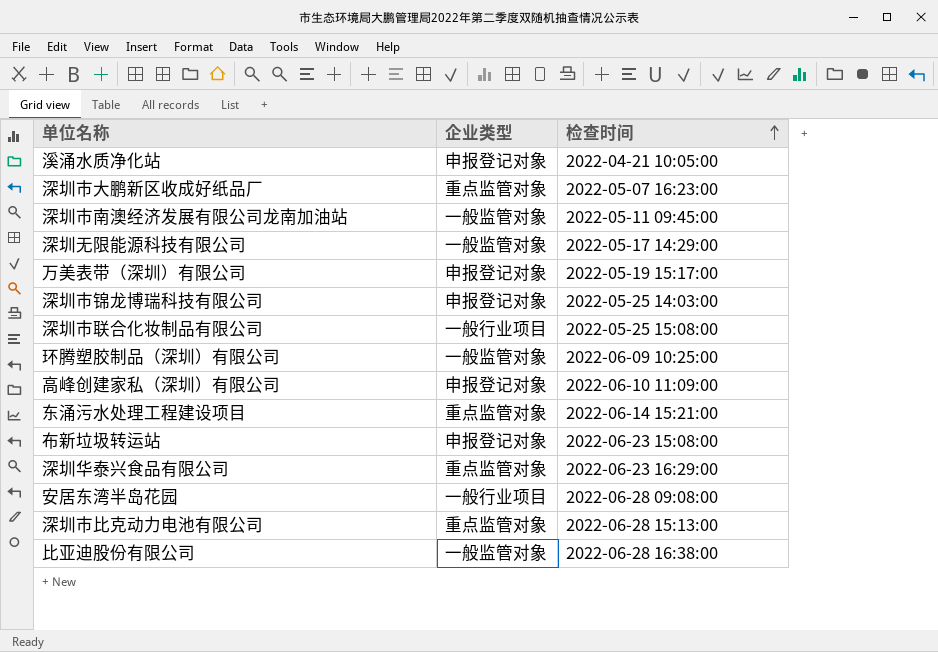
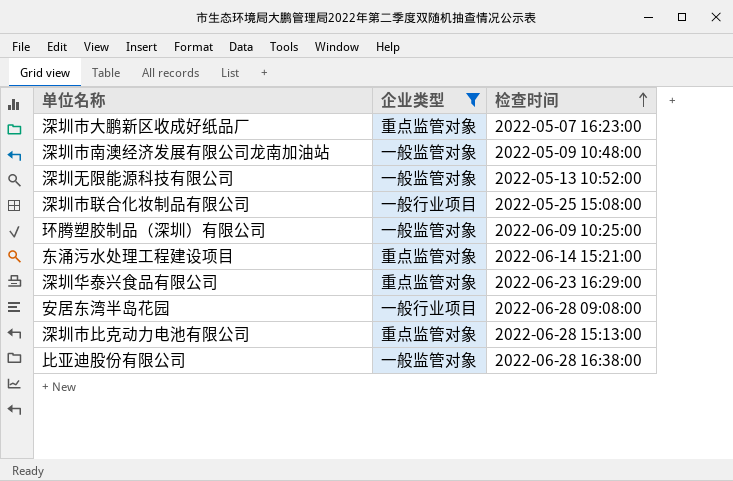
filter: none -> 企业类型 != 申报登记对象
深圳市南澳经济发展有限公司龙南加油站 | 检查时间: 2022-05-11 09:45:00 -> 2022-05-09 10:48:00
深圳无限能源科技有限公司 | 检查时间: 2022-05-17 14:29:00 -> 2022-05-13 10:52:00

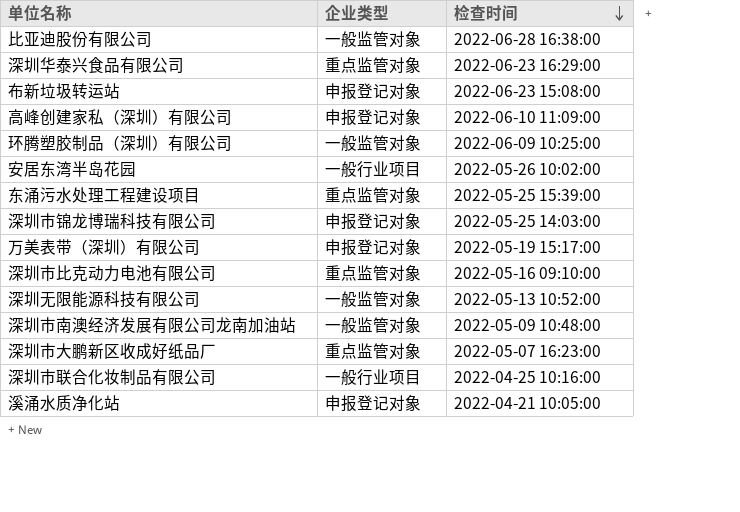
filter: 企业类型 != 申报登记对象 -> none
row order: 检查时间 ascending -> 检查时间 descending
安居东湾半岛花园 | 检查时间: 2022-06-28 09:08:00 -> 2022-05-26 10:02:00
东涌污水处理工程建设项目 | 检查时间: 2022-06-14 15:21:00 -> 2022-05-25 15:39:00
深圳市比克动力电池有限公司 | 检查时间: 2022-06-28 15:13:00 -> 2022-05-16 09:10:00
深圳市联合化妆制品有限公司 | 检查时间: 2022-05-25 15:08:00 -> 2022-04-25 10:16:00

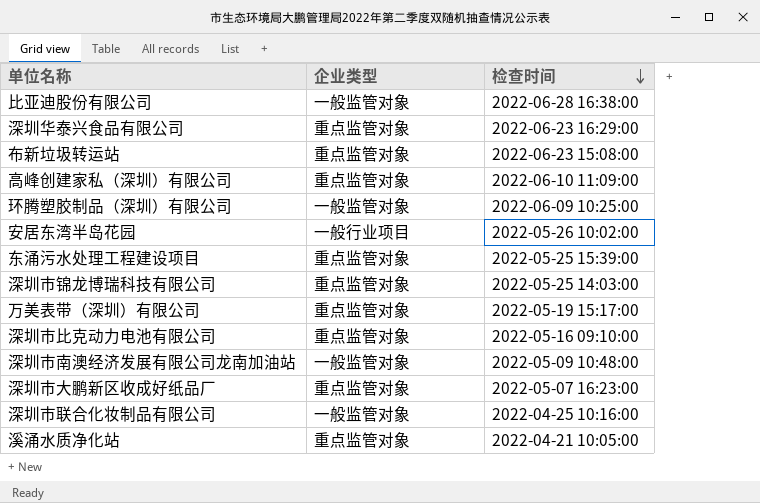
row 深圳无限能源科技有限公司: 一般监管对象 | 2022-05-13 10:52:00 -> none
布新垃圾转运站 | 企业类型: 申报登记对象 -> 重点监管对象
高峰创建家私（深圳）有限公司 | 企业类型: 申报登记对象 -> 重点监管对象
深圳市锦龙博瑞科技有限公司 | 企业类型: 申报登记对象 -> 重点监管对象
万美表带（深圳）有限公司 | 企业类型: 申报登记对象 -> 重点监管对象
深圳市联合化妆制品有限公司 | 企业类型: 一般行业项目 -> 一般监管对象
溪涌水质净化站 | 企业类型: 申报登记对象 -> 重点监管对象

